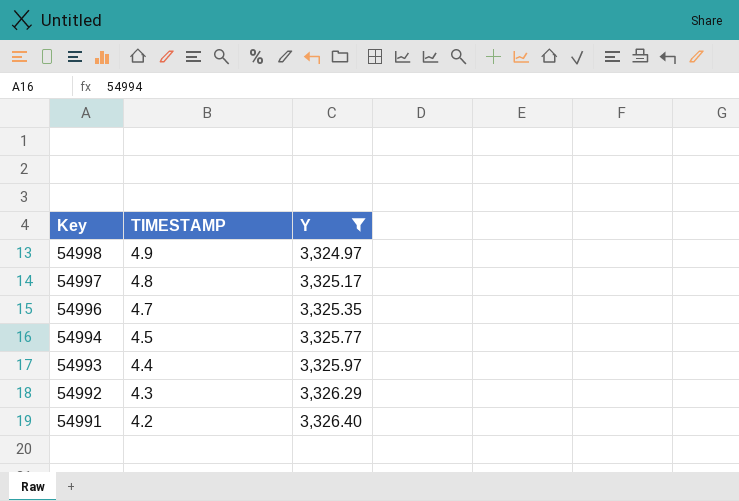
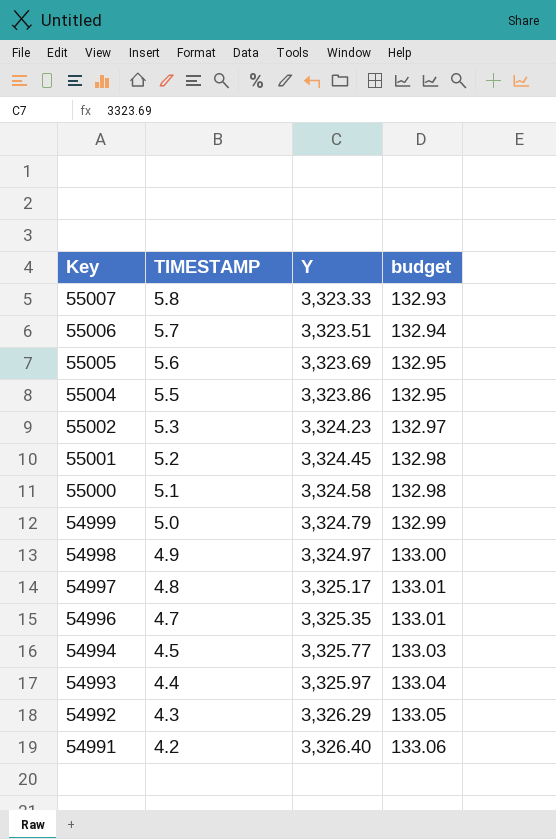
filter: Y >= 3,324.97 -> none
column budget | formula: none -> [Y] * 0.04

